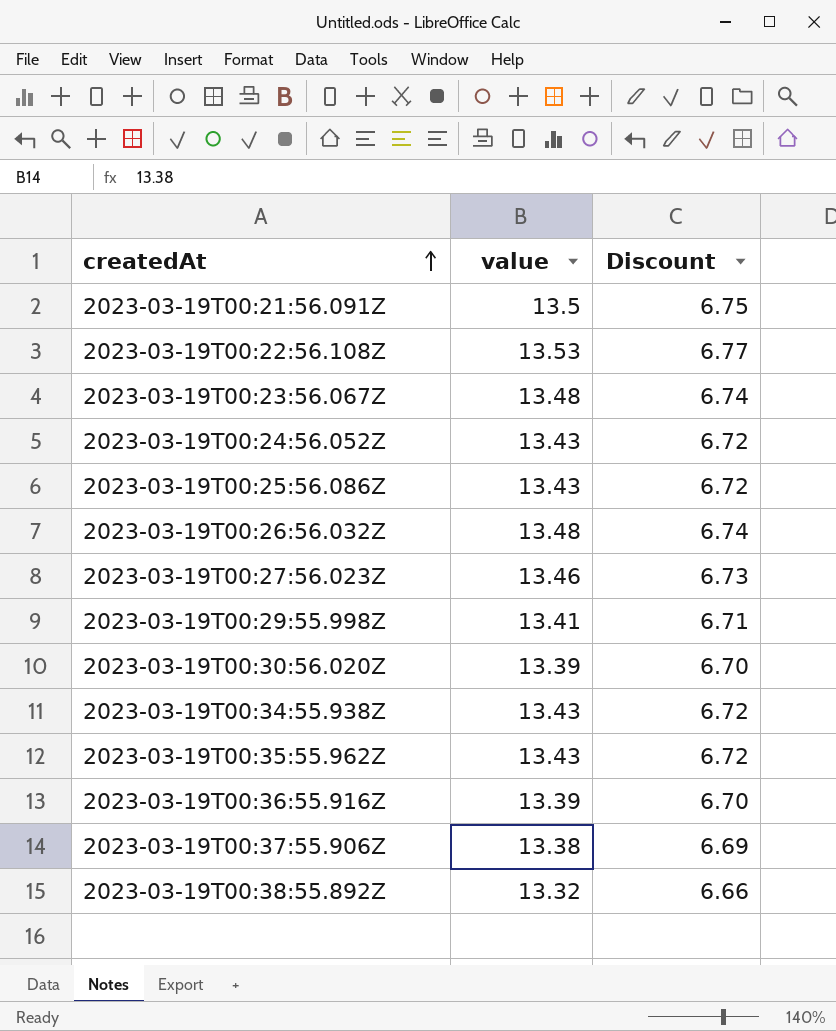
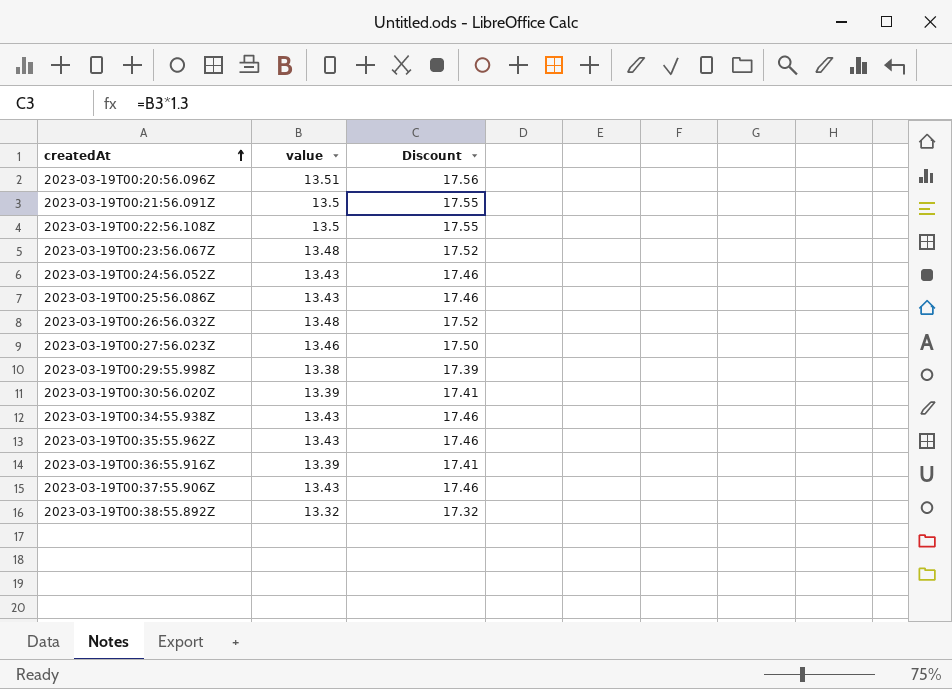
column Discount | formula: [value] * 0.5 -> [value] * 1.3
row 2023-03-19T00:20:56.096Z: none -> 13.51 | 17.56
2023-03-19T00:22:56.108Z | value: 13.53 -> 13.5
2023-03-19T00:29:55.998Z | value: 13.41 -> 13.38
2023-03-19T00:37:55.906Z | value: 13.38 -> 13.43

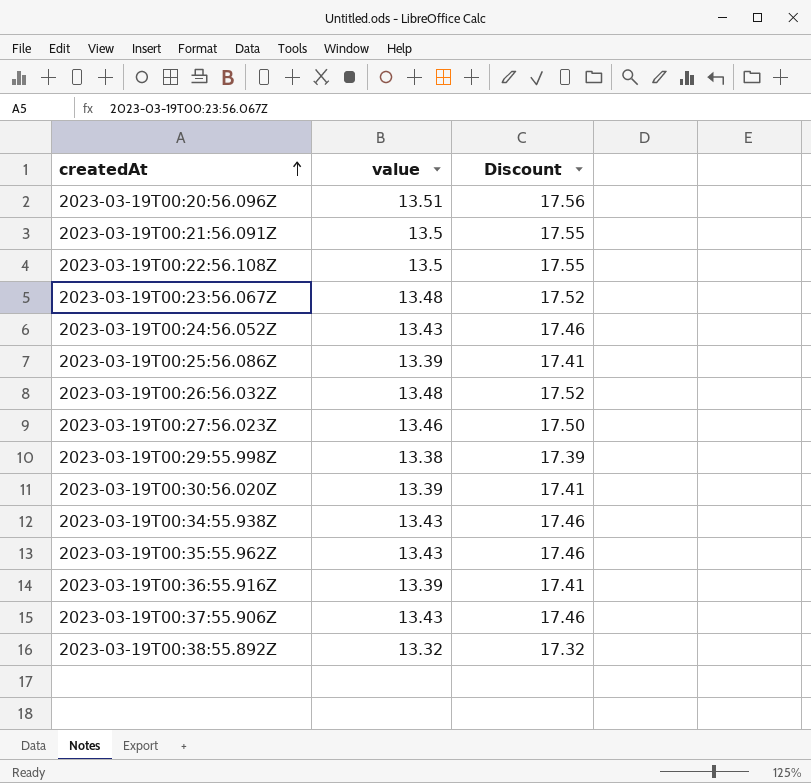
2023-03-19T00:25:56.086Z | value: 13.43 -> 13.39
2023-03-19T00:25:56.086Z | Discount: 17.46 -> 17.41

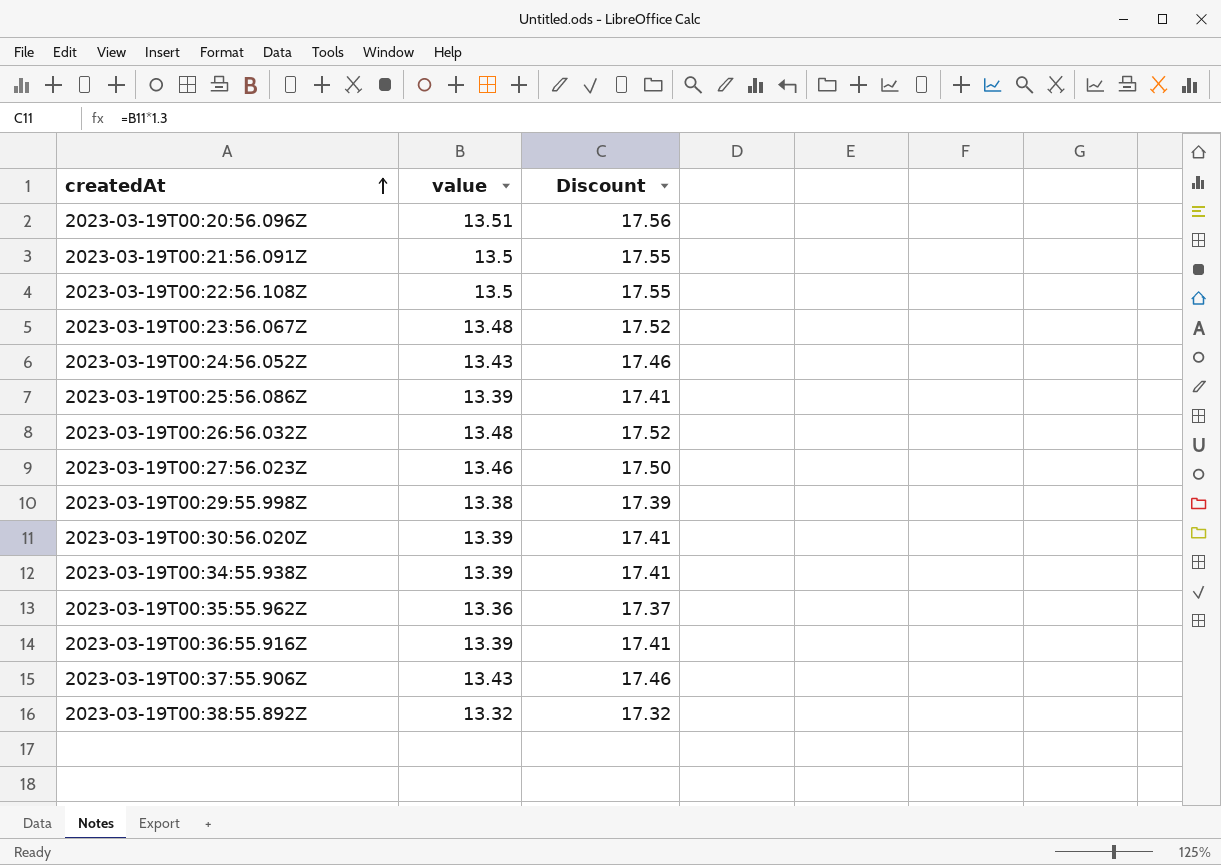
2023-03-19T00:34:55.938Z | value: 13.43 -> 13.39
2023-03-19T00:34:55.938Z | Discount: 17.46 -> 17.41
2023-03-19T00:35:55.962Z | value: 13.43 -> 13.36
2023-03-19T00:35:55.962Z | Discount: 17.46 -> 17.37

